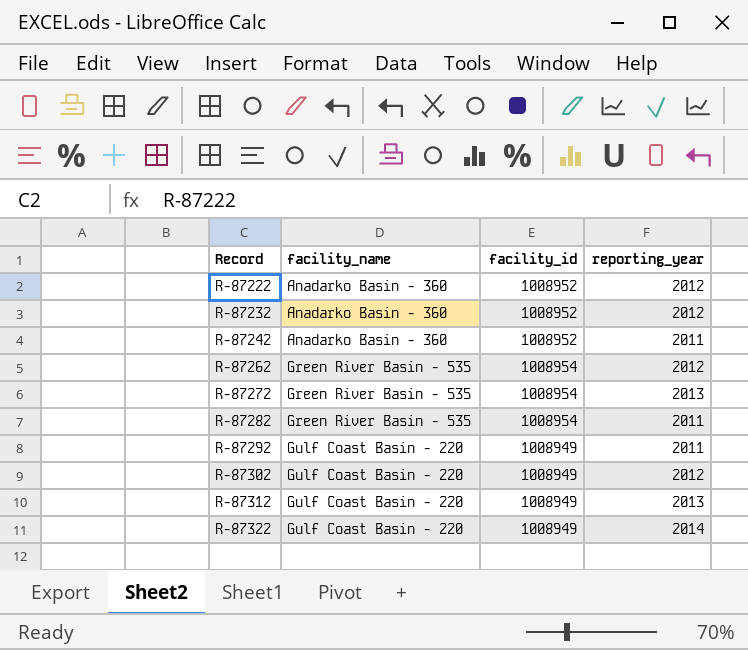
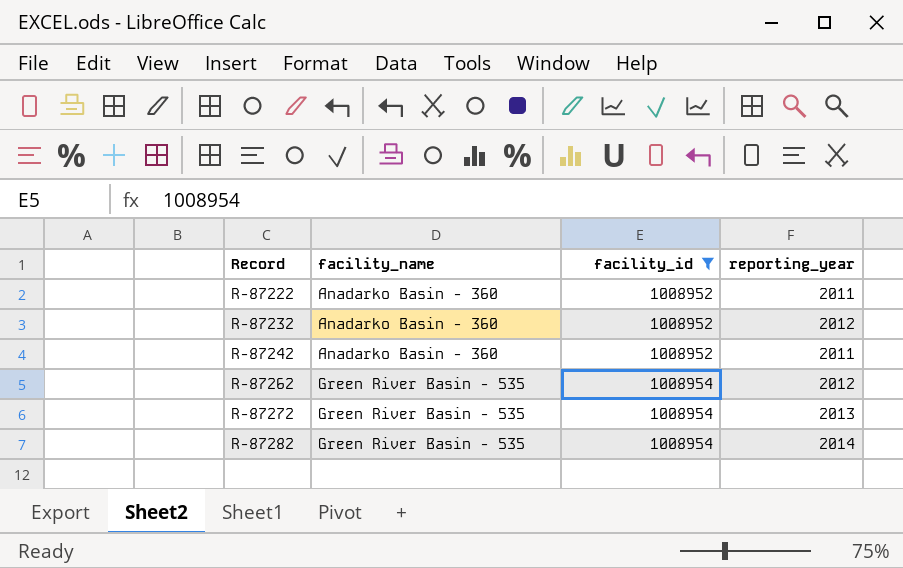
filter: none -> facility_id != 1008949
R-87222 | reporting_year: 2012 -> 2011
R-87282 | reporting_year: 2011 -> 2014

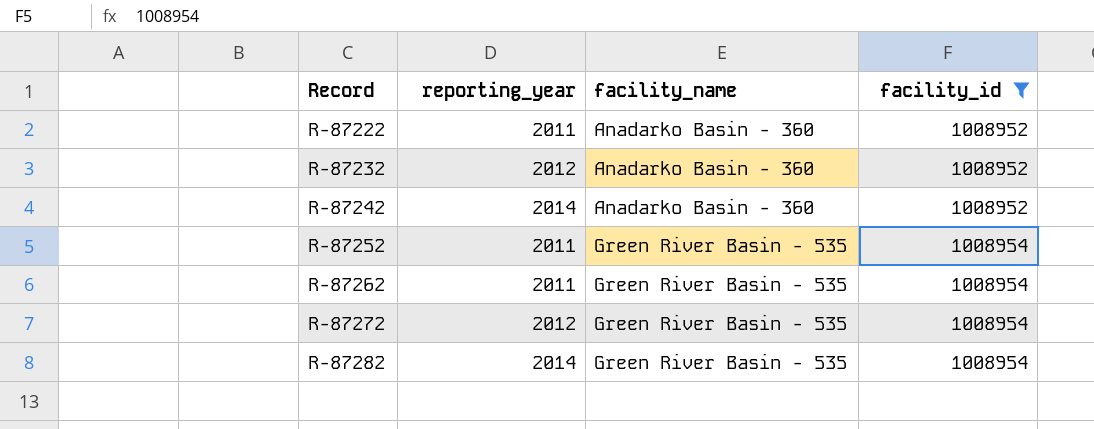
column reporting_year | position: 4 -> 2
R-87242 | reporting_year: 2011 -> 2014
row R-87252: none -> 2011 | Green River Basin - 535 | 1008954
R-87262 | reporting_year: 2012 -> 2011
R-87272 | reporting_year: 2013 -> 2012

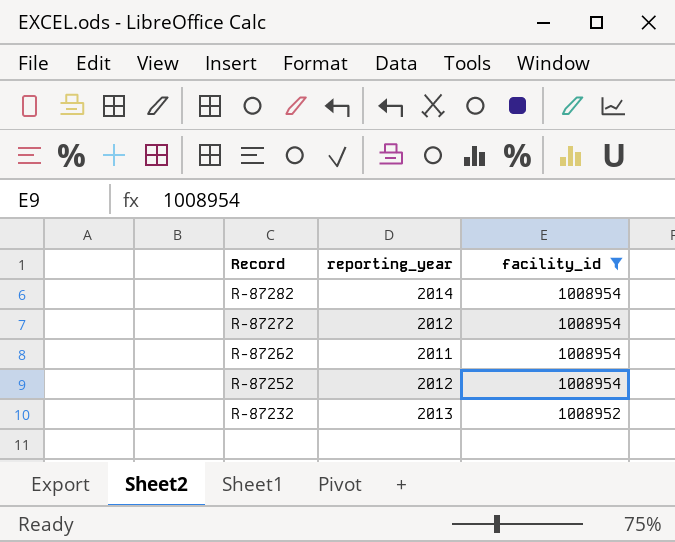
row order: Record ascending -> Record descending
column facility_name | position: 3 -> none
row R-87222: 2011 | Anadarko Basin - 360 | 1008952 -> none
row R-87242: 2014 | Anadarko Basin - 360 | 1008952 -> none
R-87252 | reporting_year: 2011 -> 2012
R-87232 | reporting_year: 2012 -> 2013

